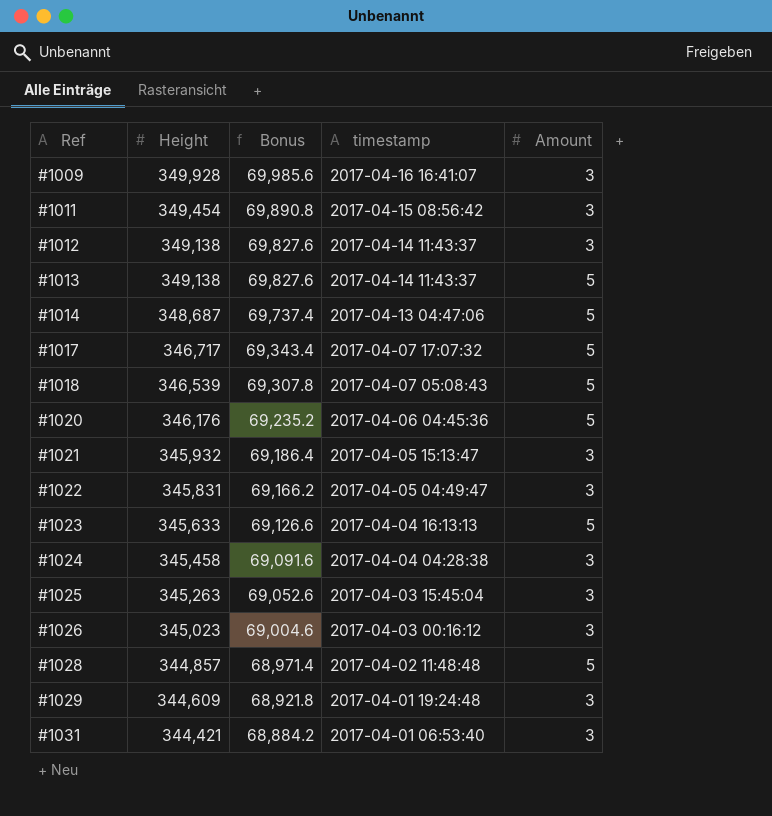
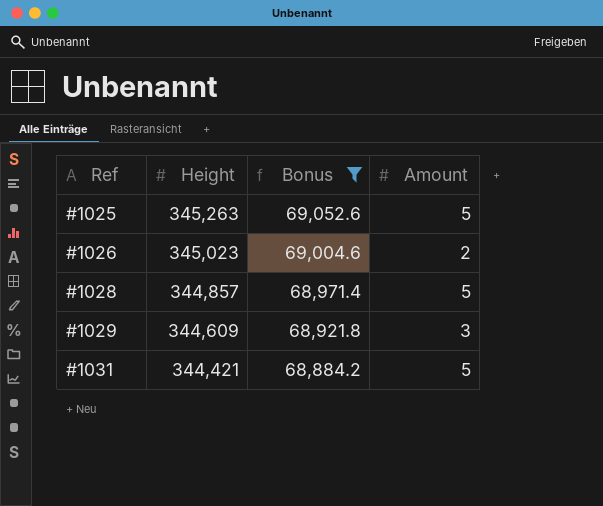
filter: none -> Bonus <= 69,052.6
column timestamp | position: 4 -> none
#1025 | Amount: 3 -> 5
#1026 | Amount: 3 -> 2
#1031 | Amount: 3 -> 5

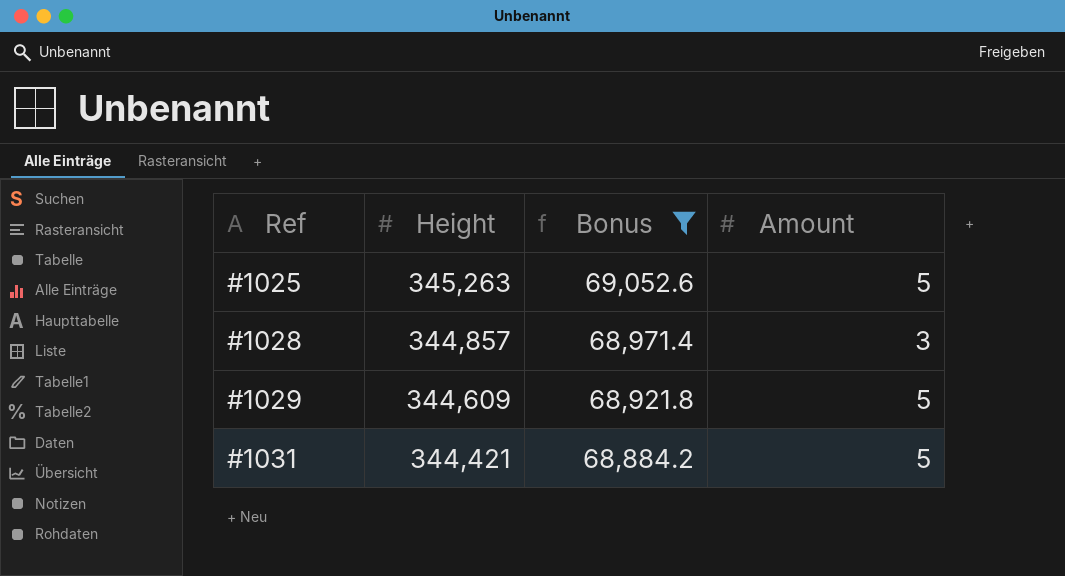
row #1026: 345,023 | 69,004.6 | 2 -> none
#1028 | Amount: 5 -> 3
#1029 | Amount: 3 -> 5

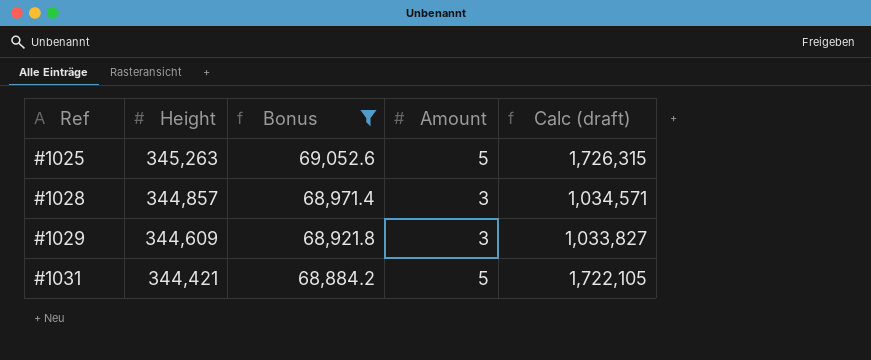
column Calc (draft) | formula: none -> [Height] * [Amount]
#1029 | Amount: 5 -> 3

